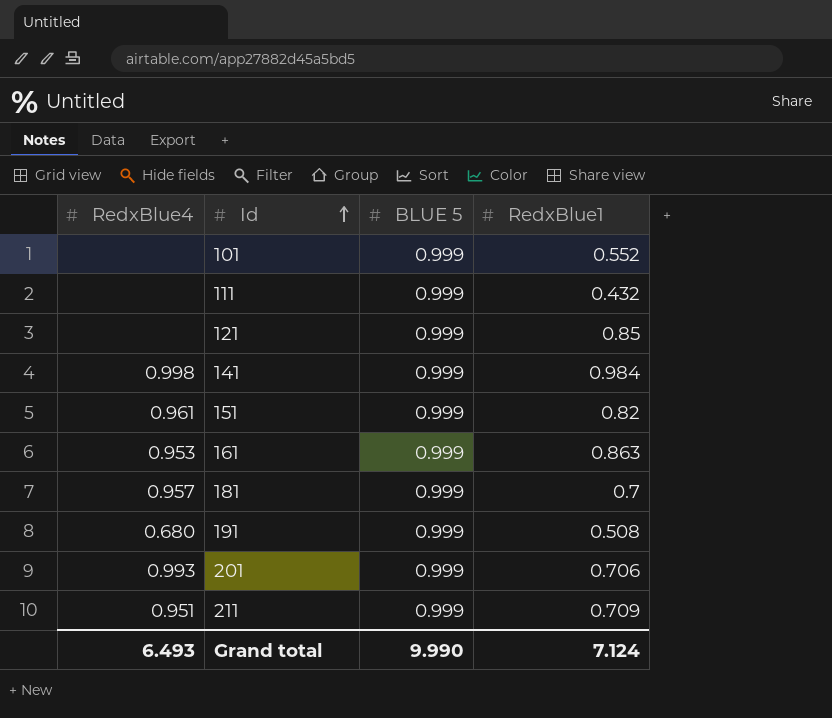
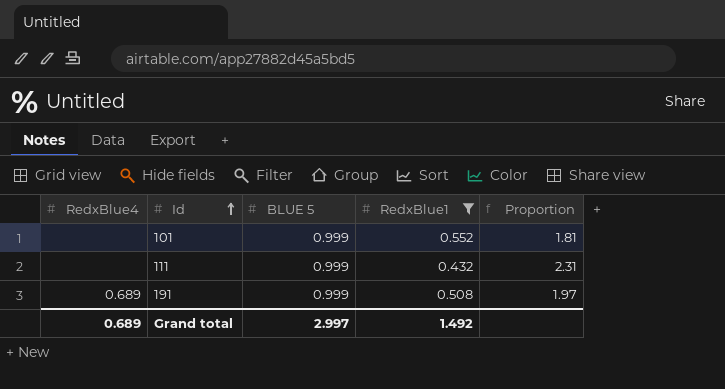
filter: none -> RedxBlue1 <= 0.552
column Proportion | formula: none -> [BLUE 5] / [RedxBlue1]
191 | RedxBlue4: 0.680 -> 0.689
Grand total | RedxBlue4: 6.493 -> 0.689
Grand total | BLUE 5: 9.990 -> 2.997
Grand total | RedxBlue1: 7.124 -> 1.492

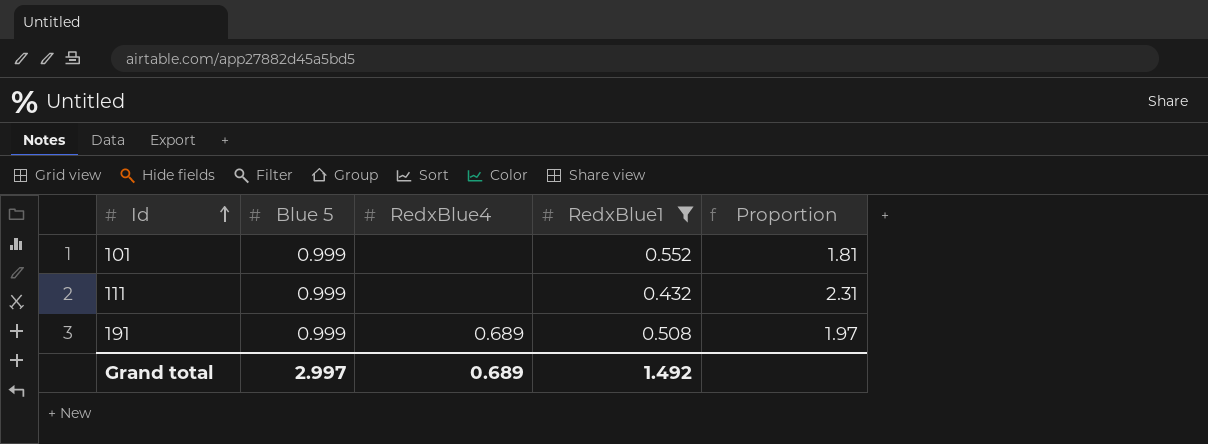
column name: BLUE 5 -> Blue 5
column RedxBlue4 | position: 1 -> 3

